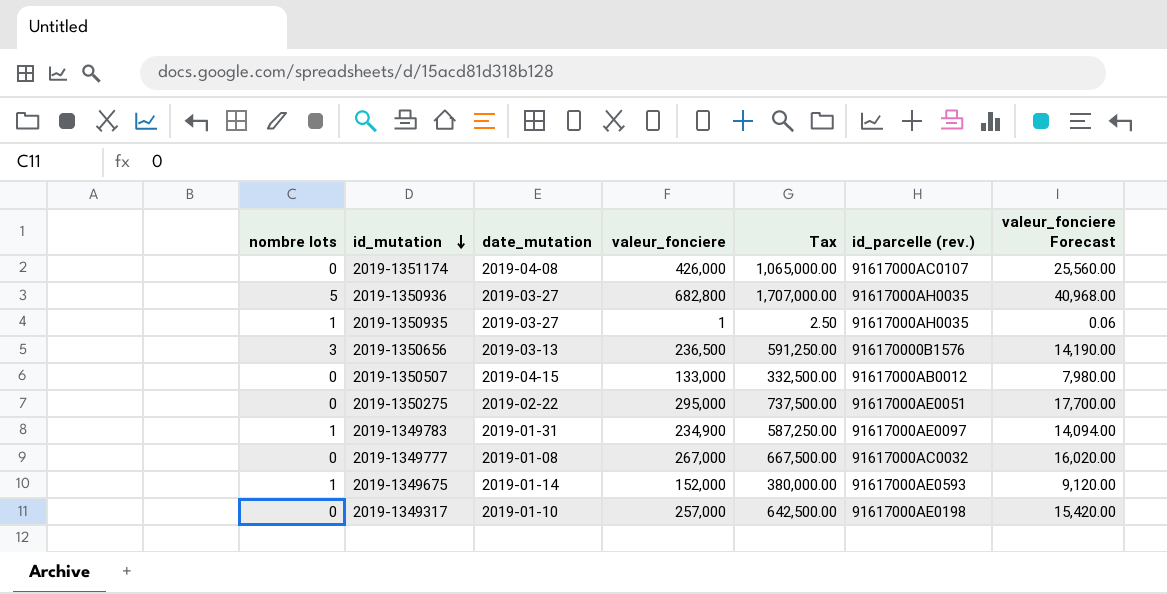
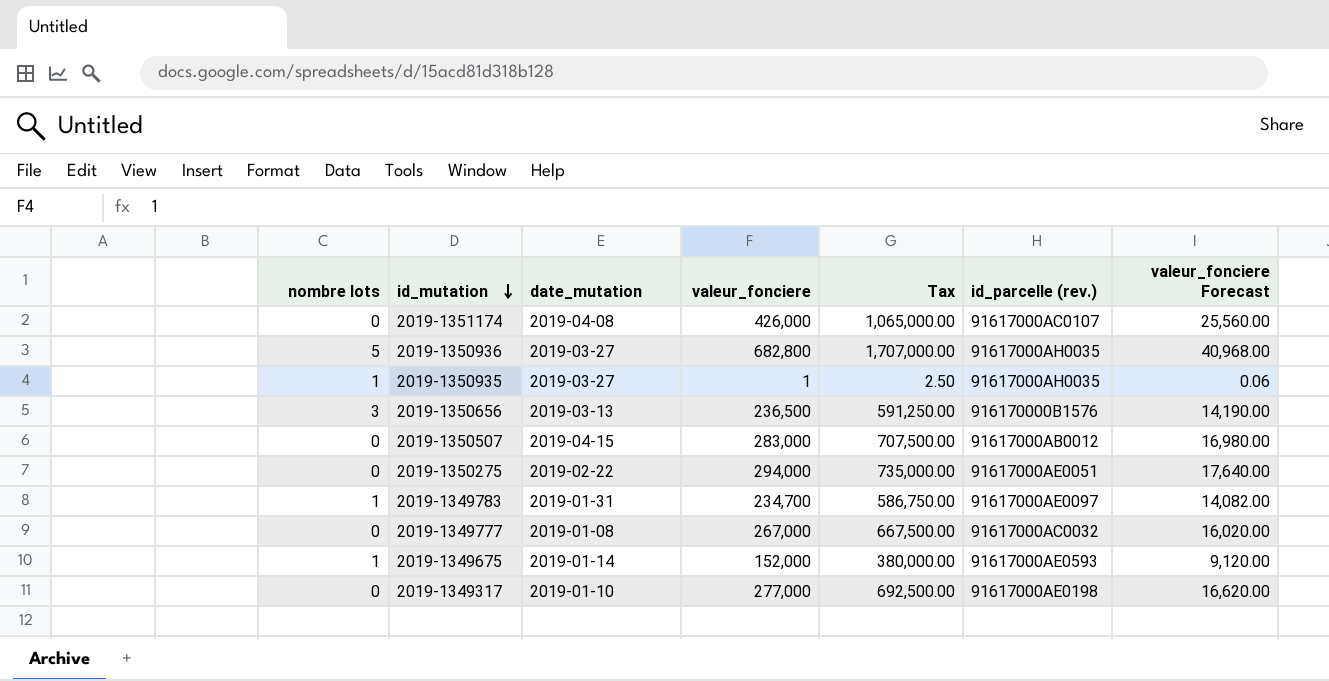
2019-1350507 | valeur_fonciere: 133,000 -> 283,000
2019-1350507 | Tax: 332,500.00 -> 707,500.00
2019-1350507 | valeur_fonciere Forecast: 7,980.00 -> 16,980.00
2019-1350275 | valeur_fonciere: 295,000 -> 294,000
2019-1350275 | Tax: 737,500.00 -> 735,000.00
2019-1350275 | valeur_fonciere Forecast: 17,700.00 -> 17,640.00
2019-1349783 | valeur_fonciere: 234,900 -> 234,700
2019-1349783 | Tax: 587,250.00 -> 586,750.00
2019-1349783 | valeur_fonciere Forecast: 14,094.00 -> 14,082.00
2019-1349317 | valeur_fonciere: 257,000 -> 277,000
2019-1349317 | Tax: 642,500.00 -> 692,500.00
2019-1349317 | valeur_fonciere Forecast: 15,420.00 -> 16,620.00

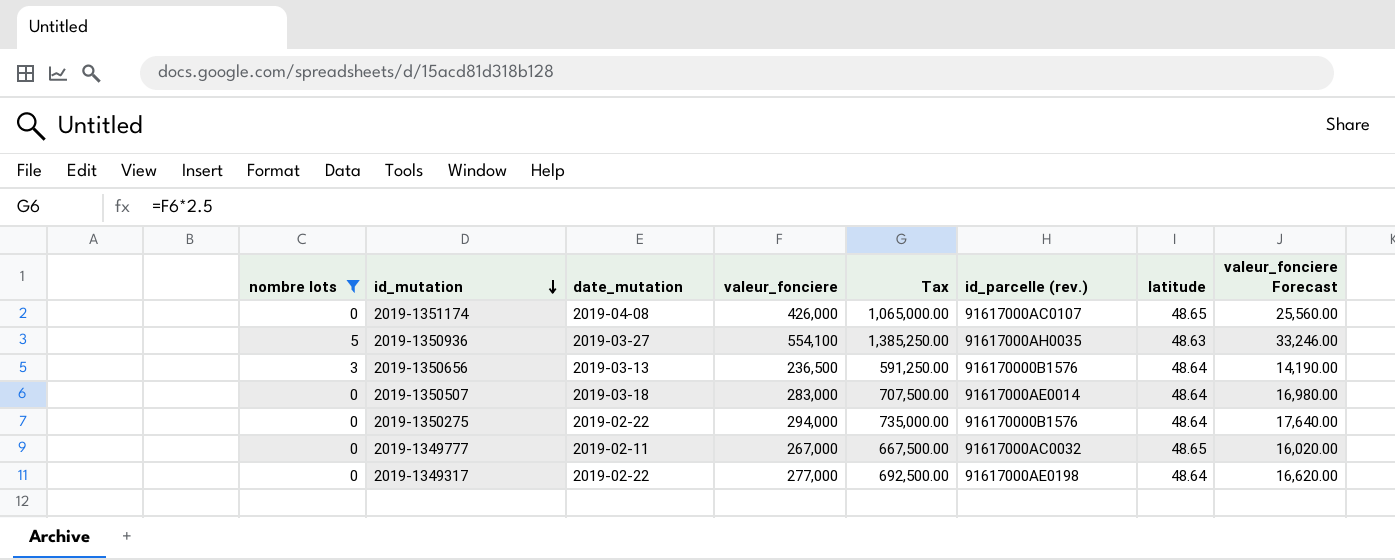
filter: none -> nombre lots != 1
column latitude | position: none -> 7
2019-1350936 | valeur_fonciere: 682,800 -> 554,100
2019-1350936 | Tax: 1,707,000.00 -> 1,385,250.00
2019-1350936 | valeur_fonciere Forecast: 40,968.00 -> 33,246.00
2019-1350507 | date_mutation: 2019-04-15 -> 2019-03-18
2019-1350507 | id_parcelle (rev.): 91617000AB0012 -> 91617000AE0014
2019-1350275 | id_parcelle (rev.): 91617000AE0051 -> 916170000B1576
2019-1349777 | date_mutation: 2019-01-08 -> 2019-02-11
2019-1349317 | date_mutation: 2019-01-10 -> 2019-02-22

